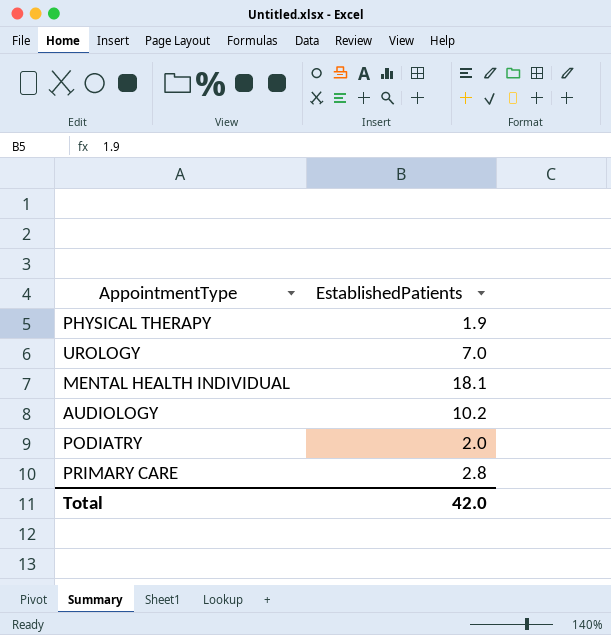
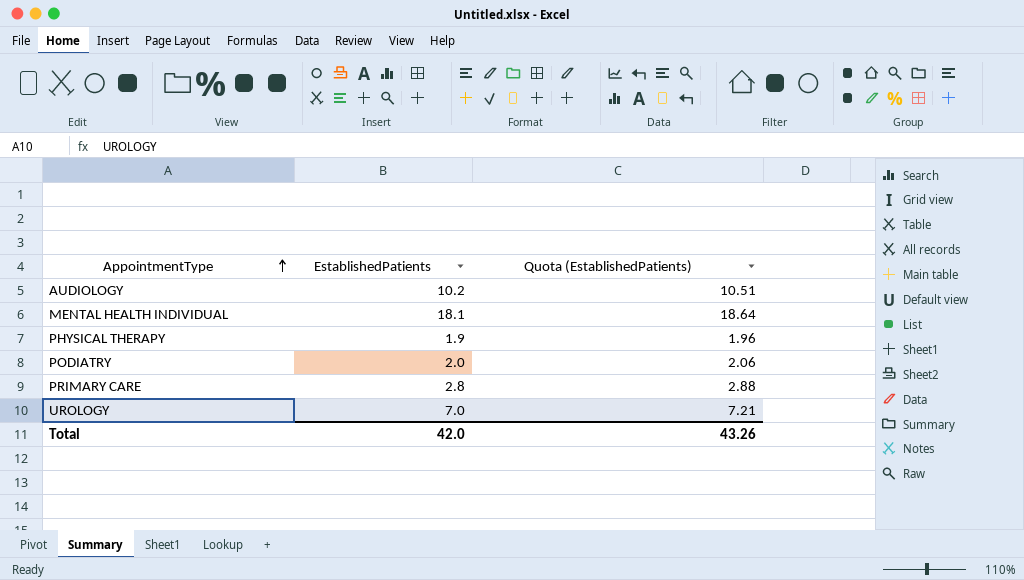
row order: none -> AppointmentType ascending
column Quota (EstablishedPatients) | formula: none -> [EstablishedPatients] * 1.03

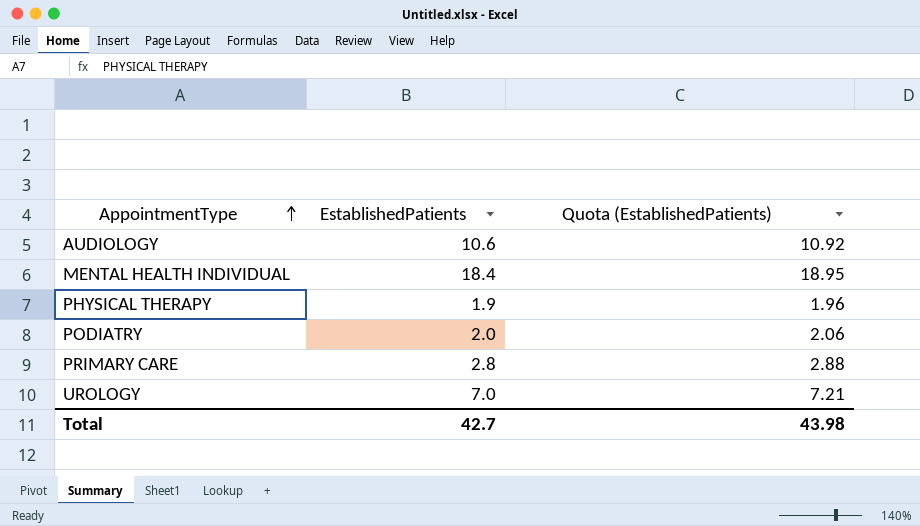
AUDIOLOGY | EstablishedPatients: 10.2 -> 10.6
AUDIOLOGY | Quota (EstablishedPatients): 10.51 -> 10.92
MENTAL HEALTH INDIVIDUAL | EstablishedPatients: 18.1 -> 18.4
MENTAL HEALTH INDIVIDUAL | Quota (EstablishedPatients): 18.64 -> 18.95
Total | EstablishedPatients: 42.0 -> 42.7
Total | Quota (EstablishedPatients): 43.26 -> 43.98

